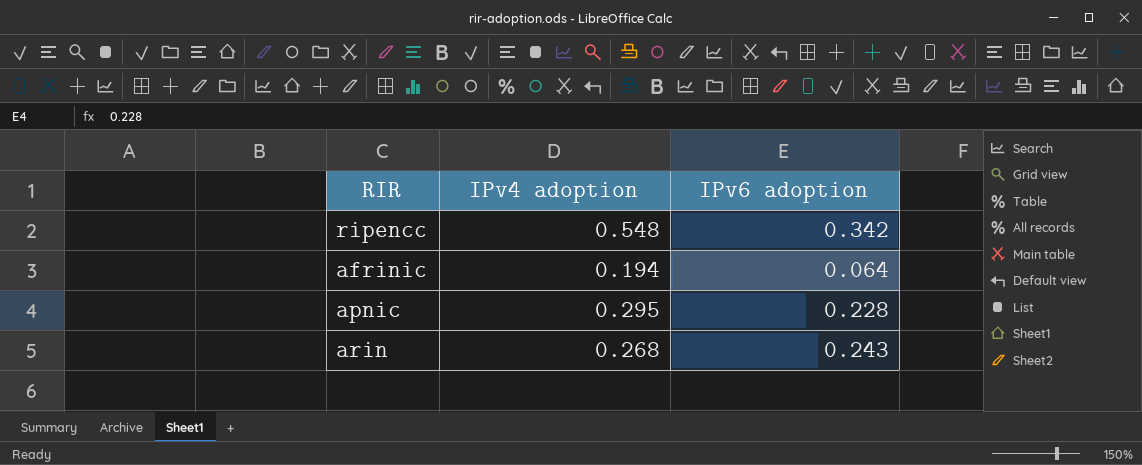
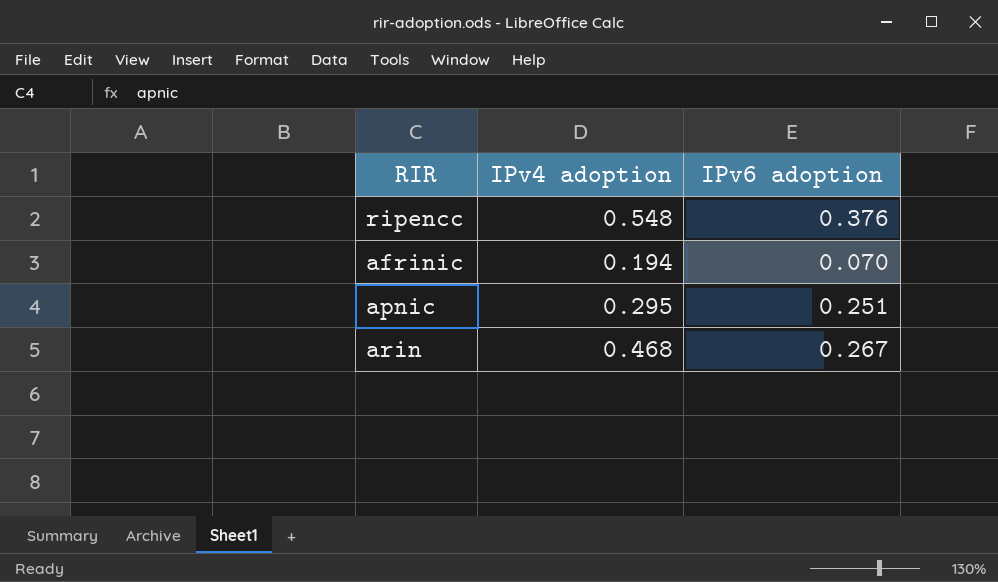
ripencc | IPv6 adoption: 0.342 -> 0.376
afrinic | IPv6 adoption: 0.064 -> 0.070
apnic | IPv6 adoption: 0.228 -> 0.251
arin | IPv4 adoption: 0.268 -> 0.468
arin | IPv6 adoption: 0.243 -> 0.267

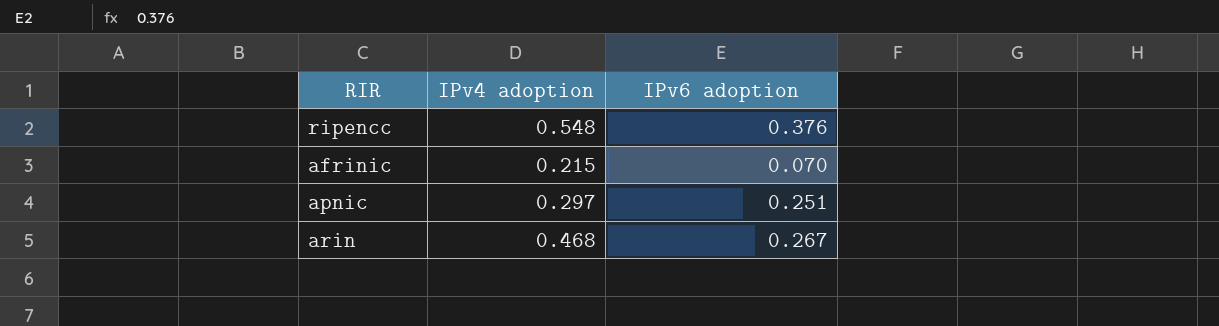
afrinic | IPv4 adoption: 0.194 -> 0.215
apnic | IPv4 adoption: 0.295 -> 0.297

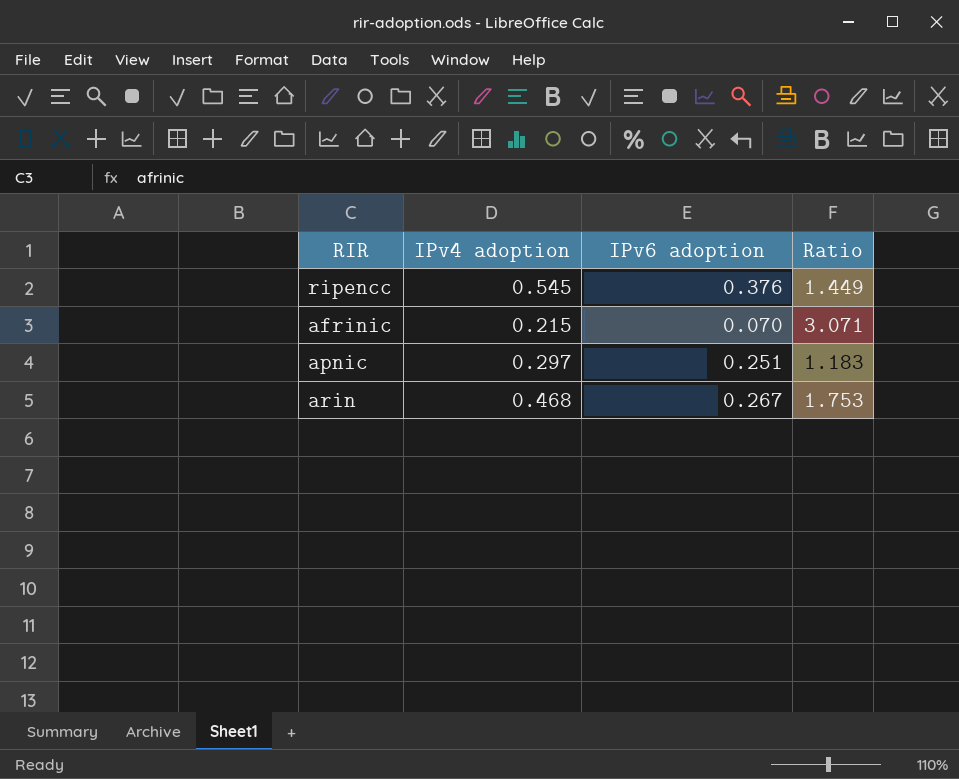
column Ratio | formula: none -> [IPv4 adoption] / [IPv6 adoption]
ripencc | IPv4 adoption: 0.548 -> 0.545

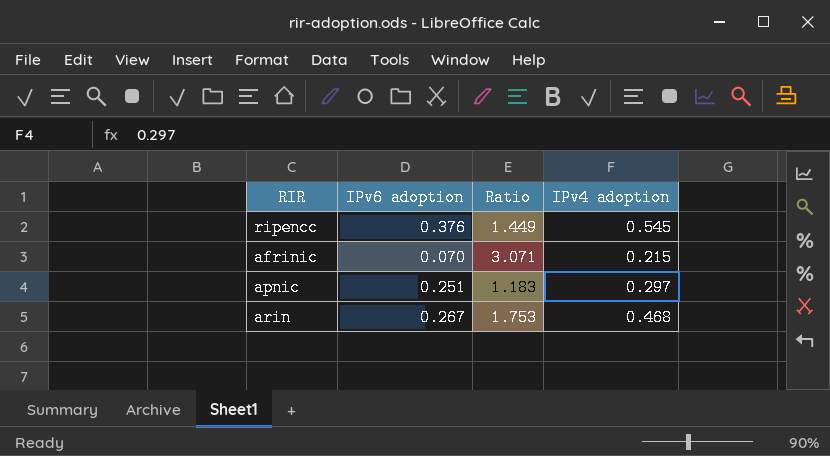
column IPv4 adoption | position: 2 -> 4

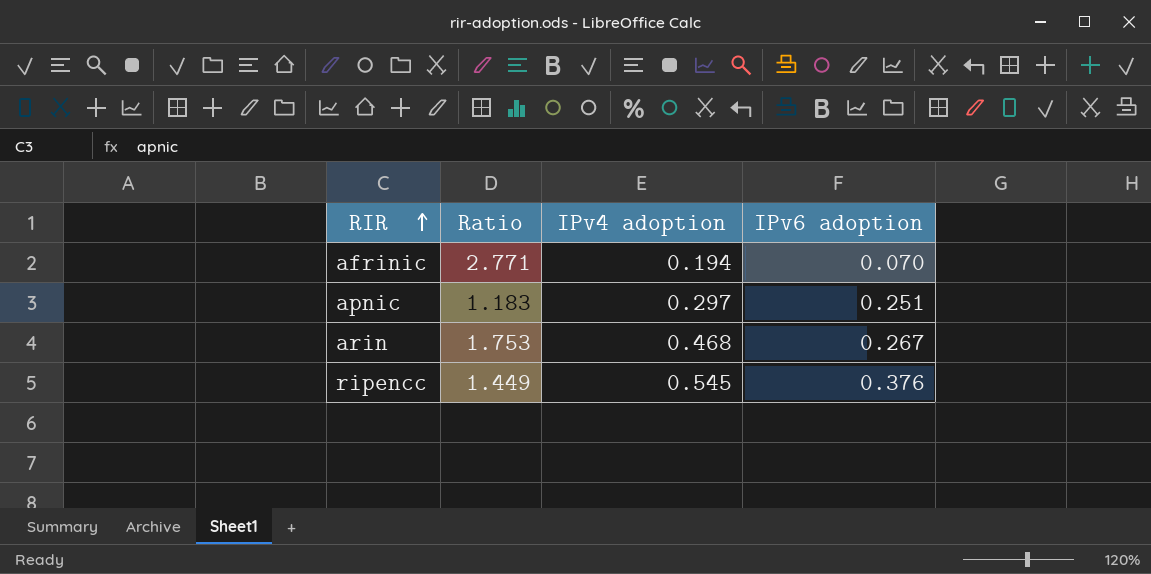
row order: none -> RIR ascending
column IPv6 adoption | position: 2 -> 4
afrinic | Ratio: 3.071 -> 2.771
afrinic | IPv4 adoption: 0.215 -> 0.194

